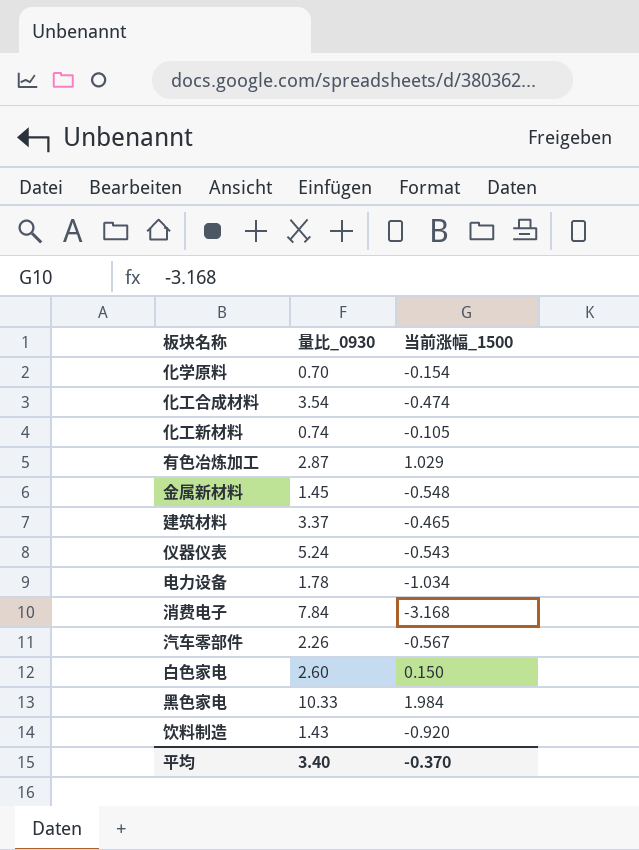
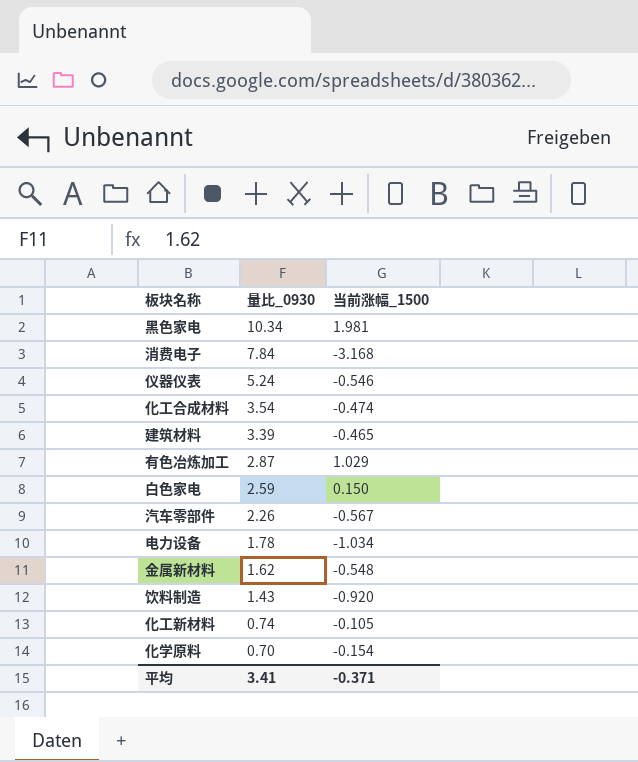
row order: none -> 量比_0930 descending
黑色家电 | 量比_0930: 10.33 -> 10.34
黑色家电 | 当前涨幅_1500: 1.984 -> 1.981
仪器仪表 | 当前涨幅_1500: -0.543 -> -0.546
建筑材料 | 量比_0930: 3.37 -> 3.39
白色家电 | 量比_0930: 2.60 -> 2.59
金属新材料 | 量比_0930: 1.45 -> 1.62
平均 | 量比_0930: 3.40 -> 3.41
平均 | 当前涨幅_1500: -0.370 -> -0.371

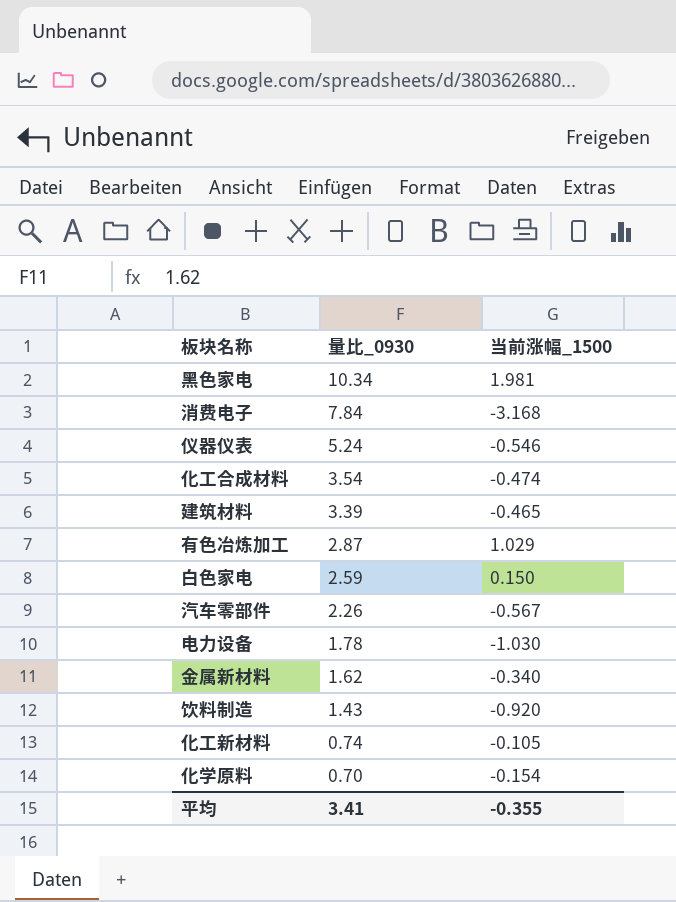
电力设备 | 当前涨幅_1500: -1.034 -> -1.030
金属新材料 | 当前涨幅_1500: -0.548 -> -0.340
平均 | 当前涨幅_1500: -0.371 -> -0.355

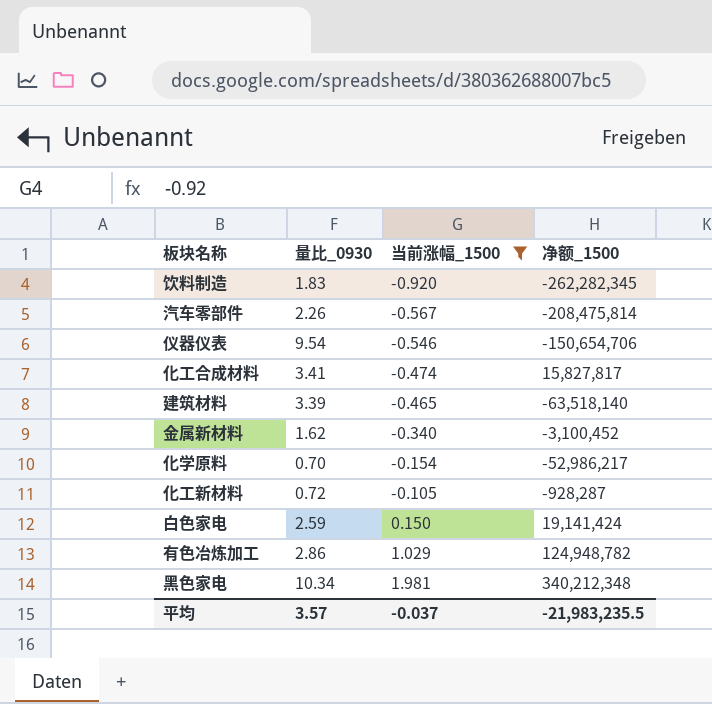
filter: none -> 当前涨幅_1500 >= -0.920
row order: 量比_0930 descending -> 当前涨幅_1500 ascending
column 净额_1500 | position: none -> 4
饮料制造 | 量比_0930: 1.43 -> 1.83
仪器仪表 | 量比_0930: 5.24 -> 9.54
化工合成材料 | 量比_0930: 3.54 -> 3.41
化工新材料 | 量比_0930: 0.74 -> 0.72
有色冶炼加工 | 量比_0930: 2.87 -> 2.86
平均 | 量比_0930: 3.41 -> 3.57
平均 | 当前涨幅_1500: -0.355 -> -0.037

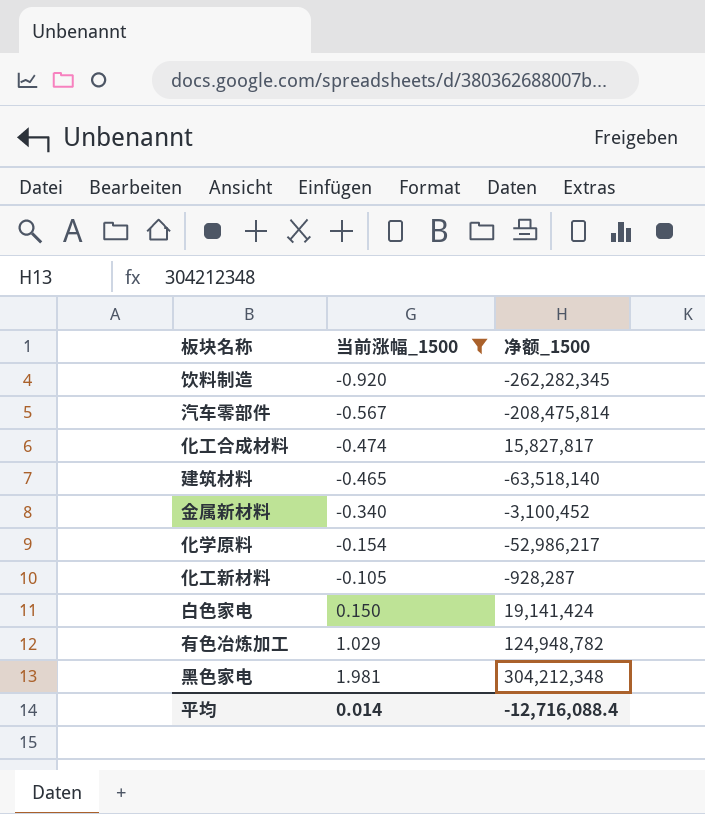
column 量比_0930 | position: 2 -> none
row 仪器仪表: 9.54 | -0.546 | -150,654,706 -> none
黑色家电 | 净额_1500: 340,212,348 -> 304,212,348
平均 | 当前涨幅_1500: -0.037 -> 0.014
平均 | 净额_1500: -21,983,235.5 -> -12,716,088.4

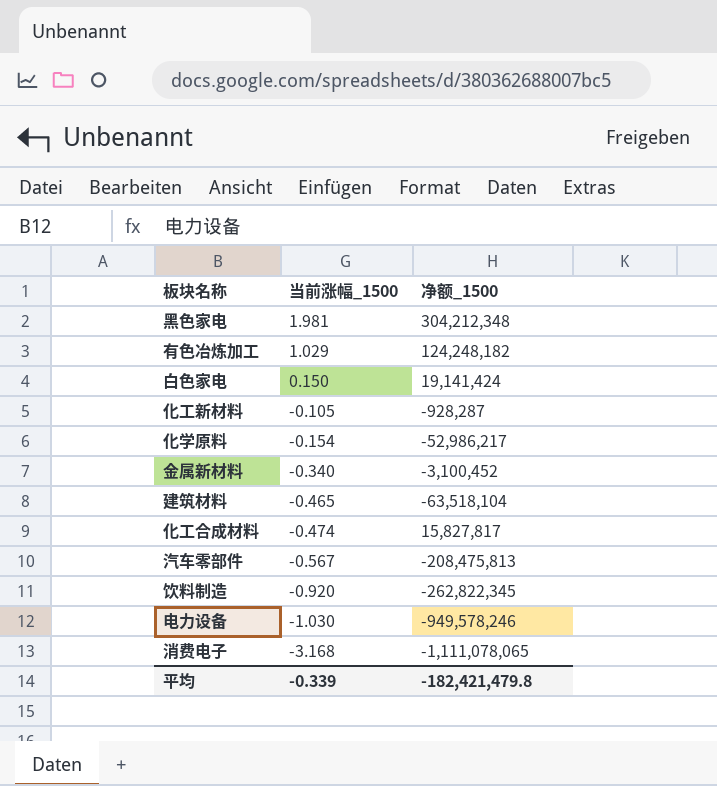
filter: 当前涨幅_1500 >= -0.920 -> none
row order: 当前涨幅_1500 ascending -> 当前涨幅_1500 descending
有色冶炼加工 | 净额_1500: 124,948,782 -> 124,248,182
建筑材料 | 净额_1500: -63,518,140 -> -63,518,104
汽车零部件 | 净额_1500: -208,475,814 -> -208,475,813
饮料制造 | 净额_1500: -262,282,345 -> -262,822,345
平均 | 当前涨幅_1500: 0.014 -> -0.339
平均 | 净额_1500: -12,716,088.4 -> -182,421,479.8

